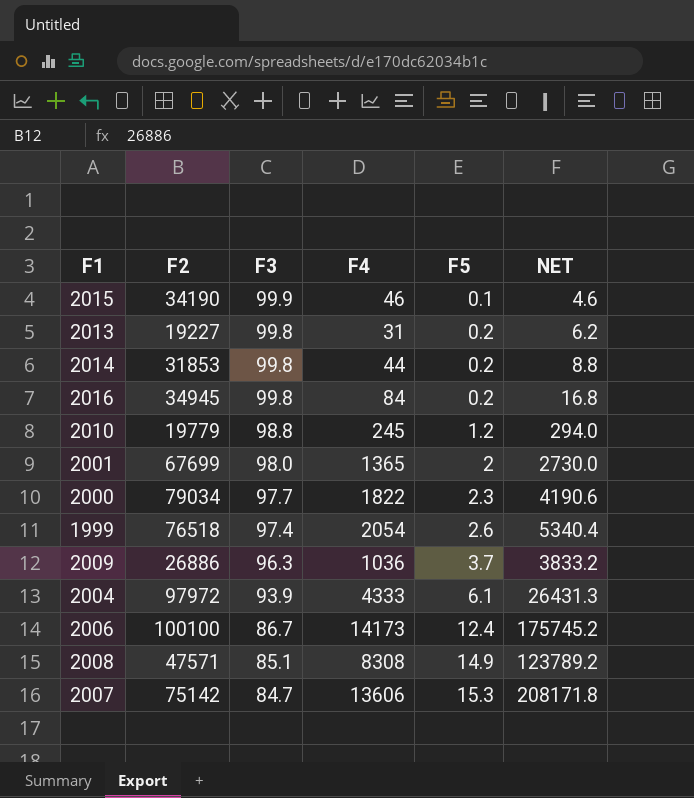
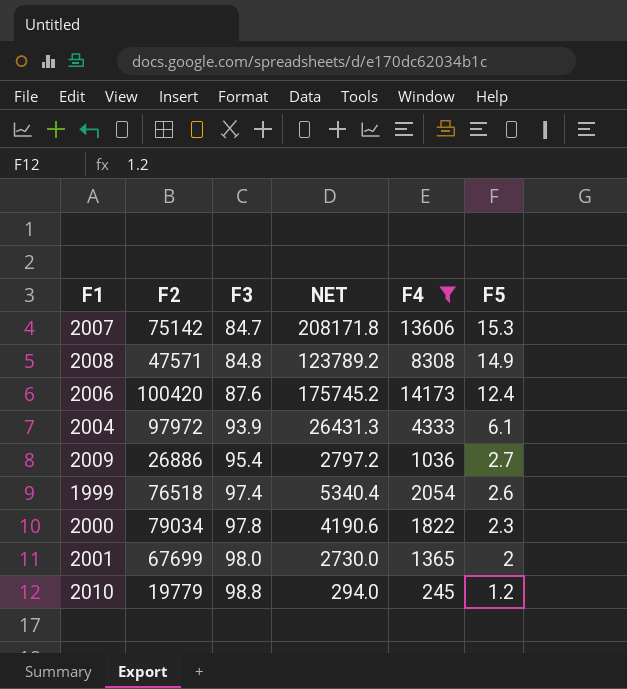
filter: none -> F4 >= 245
row order: F3 descending -> F3 ascending
column NET | position: 6 -> 4
2008 | F3: 85.1 -> 84.8
2006 | F2: 100100 -> 100420
2006 | F3: 86.7 -> 87.6
2009 | F3: 96.3 -> 95.4
2009 | NET: 3833.2 -> 2797.2
2009 | F5: 3.7 -> 2.7
2000 | F3: 97.7 -> 97.8

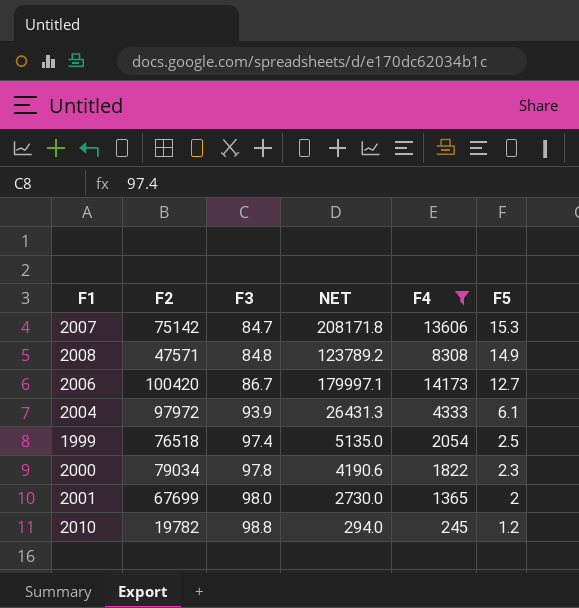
row 2009: 26886 | 95.4 | 2797.2 | 1036 | 2.7 -> none
2006 | F3: 87.6 -> 86.7
2006 | NET: 175745.2 -> 179997.1
2006 | F5: 12.4 -> 12.7
1999 | NET: 5340.4 -> 5135.0
1999 | F5: 2.6 -> 2.5
2010 | F2: 19779 -> 19782

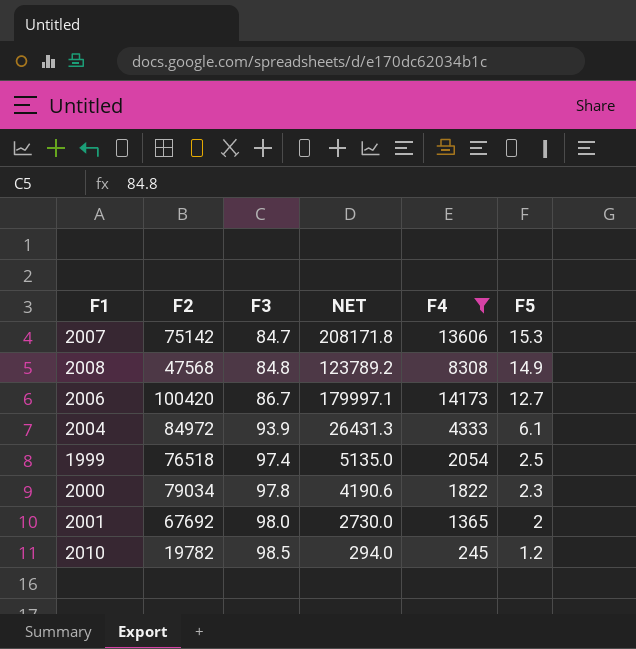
2008 | F2: 47571 -> 47568
2004 | F2: 97972 -> 84972
2001 | F2: 67699 -> 67692
2010 | F3: 98.8 -> 98.5

